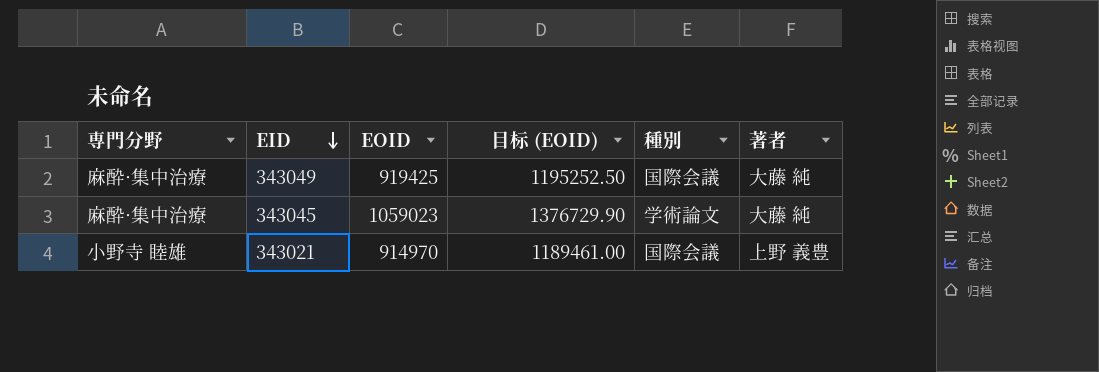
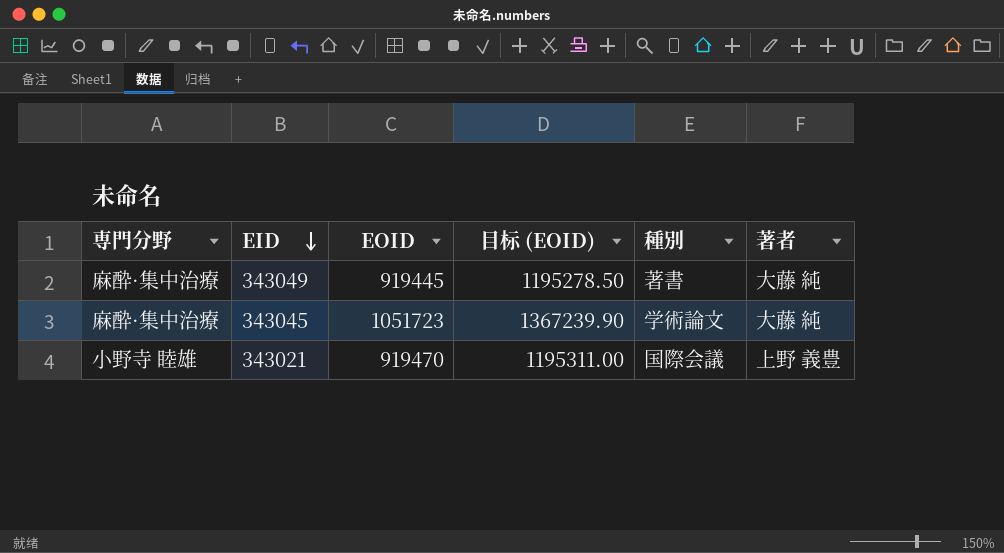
343049 | EOID: 919425 -> 919445
343049 | 目标 (EOID): 1195252.50 -> 1195278.50
343049 | 種別: 国際会議 -> 著書
343045 | EOID: 1059023 -> 1051723
343045 | 目标 (EOID): 1376729.90 -> 1367239.90
343021 | EOID: 914970 -> 919470
343021 | 目标 (EOID): 1189461.00 -> 1195311.00

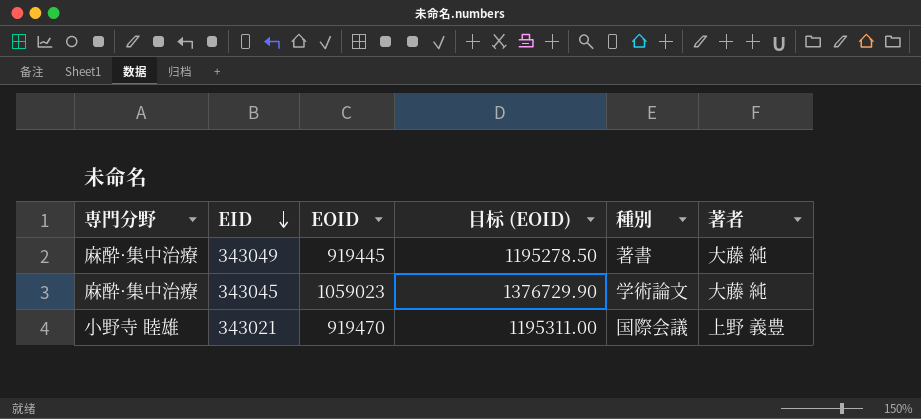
343045 | EOID: 1051723 -> 1059023
343045 | 目标 (EOID): 1367239.90 -> 1376729.90

